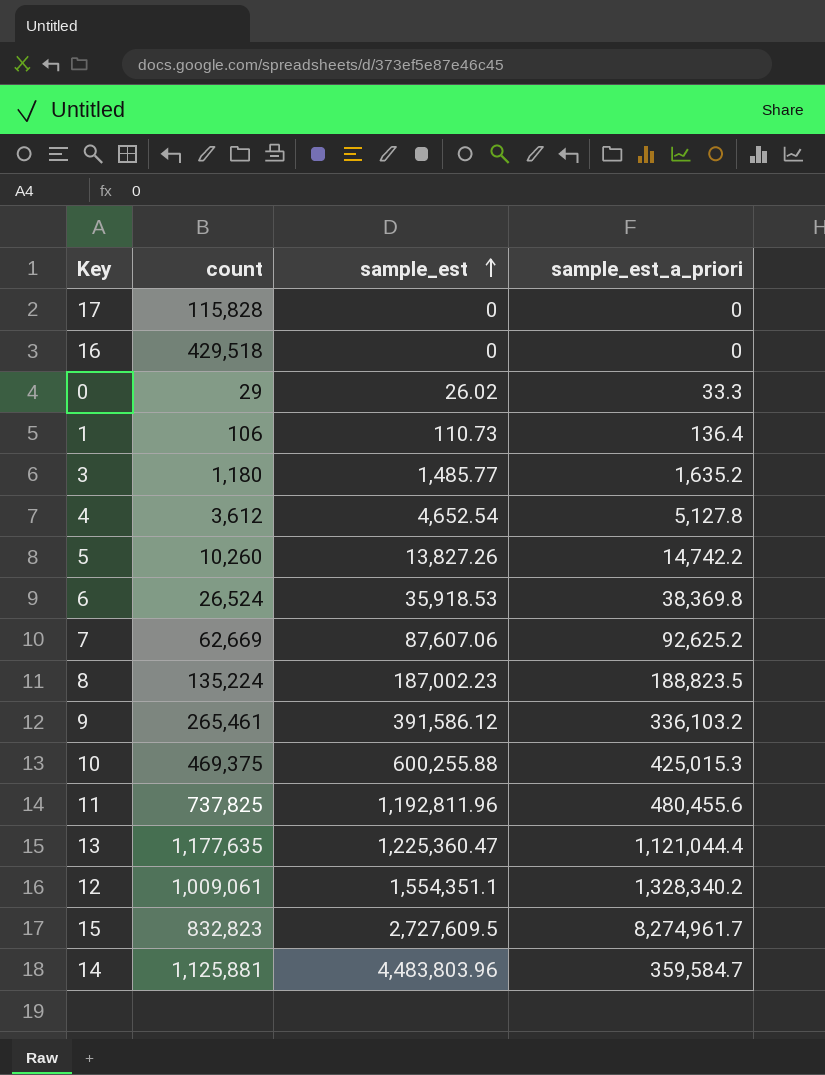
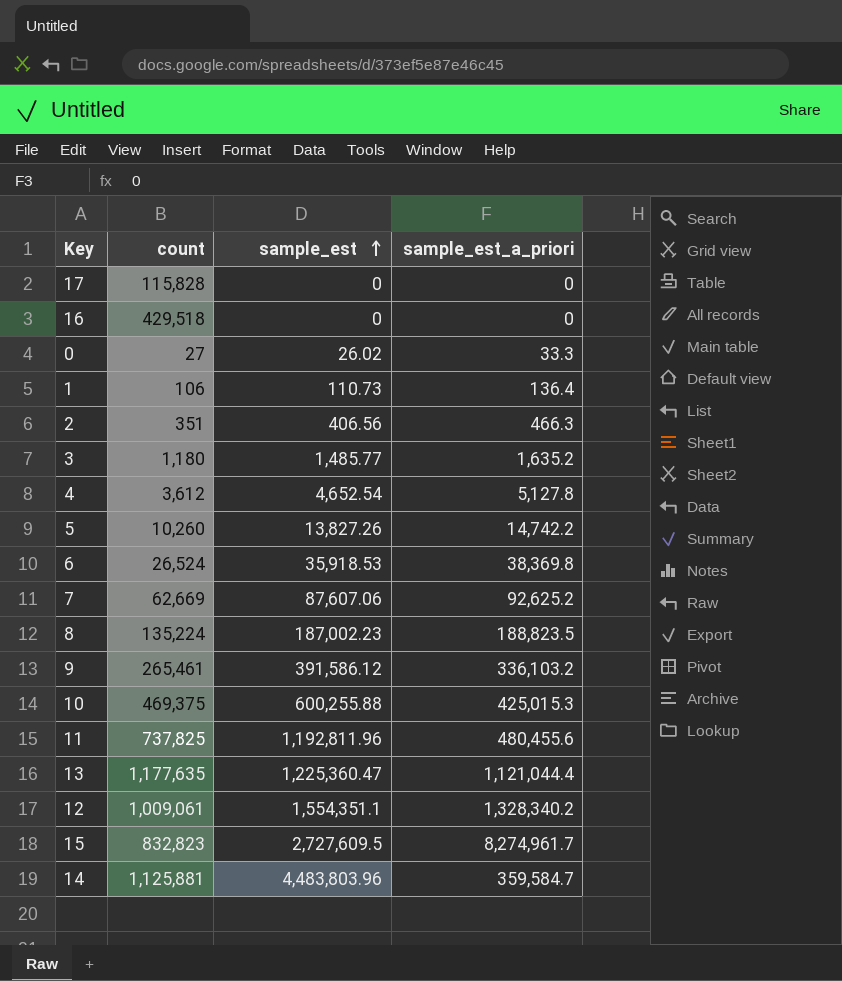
0 | count: 29 -> 27
row 2: none -> 351 | 406.56 | 466.3

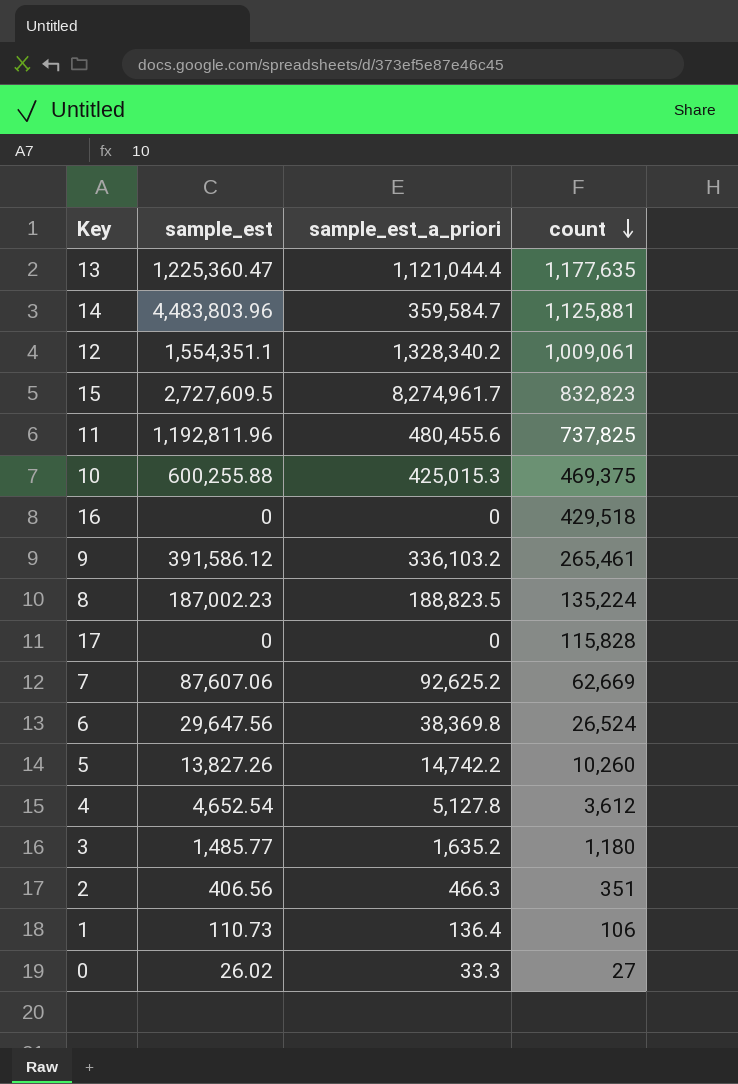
row order: sample_est ascending -> count descending
column count | position: 2 -> 4
6 | sample_est: 35,918.53 -> 29,647.56

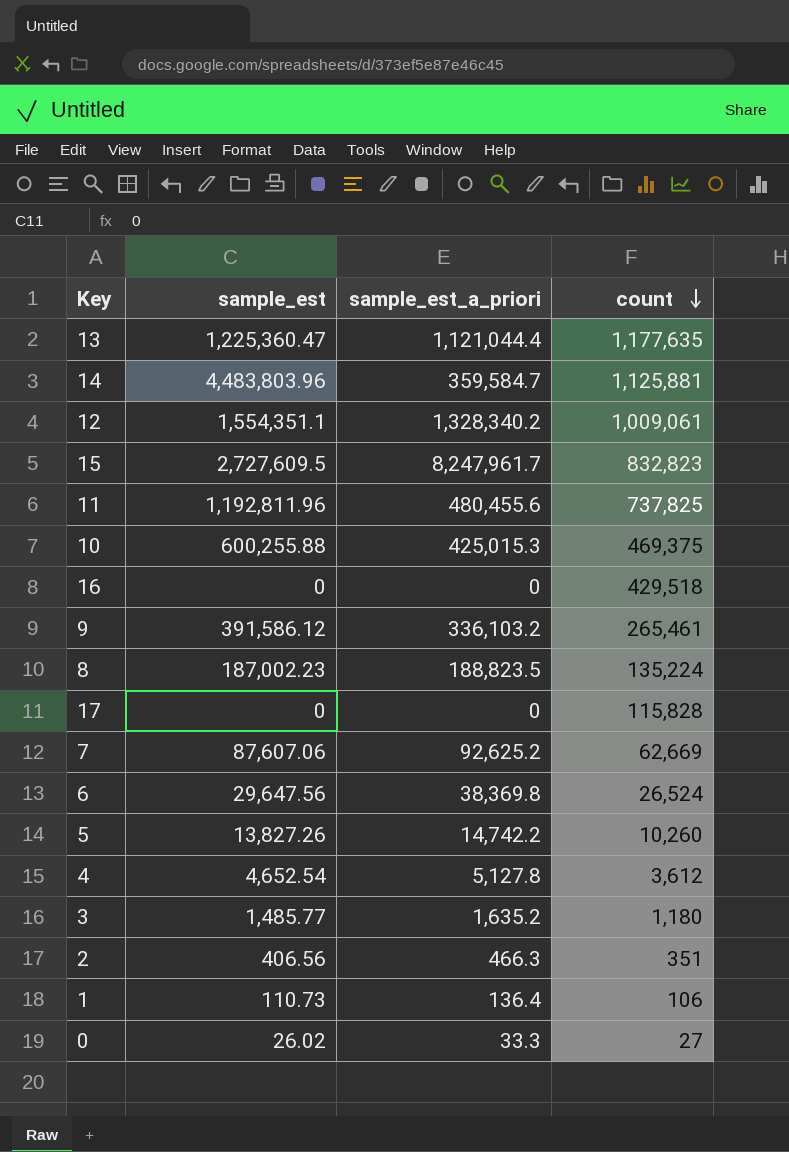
15 | sample_est_a_priori: 8,274,961.7 -> 8,247,961.7

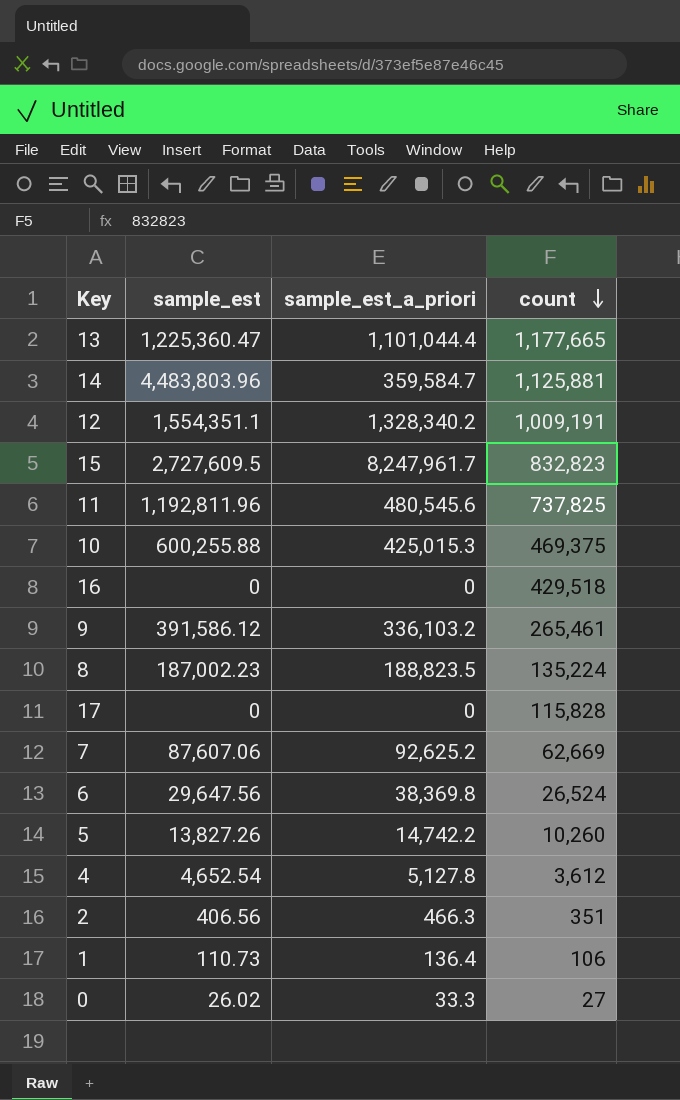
row 3: 1,485.77 | 1,635.2 | 1,180 -> none
13 | sample_est_a_priori: 1,121,044.4 -> 1,101,044.4
13 | count: 1,177,635 -> 1,177,665
12 | count: 1,009,061 -> 1,009,191
11 | sample_est_a_priori: 480,455.6 -> 480,545.6

